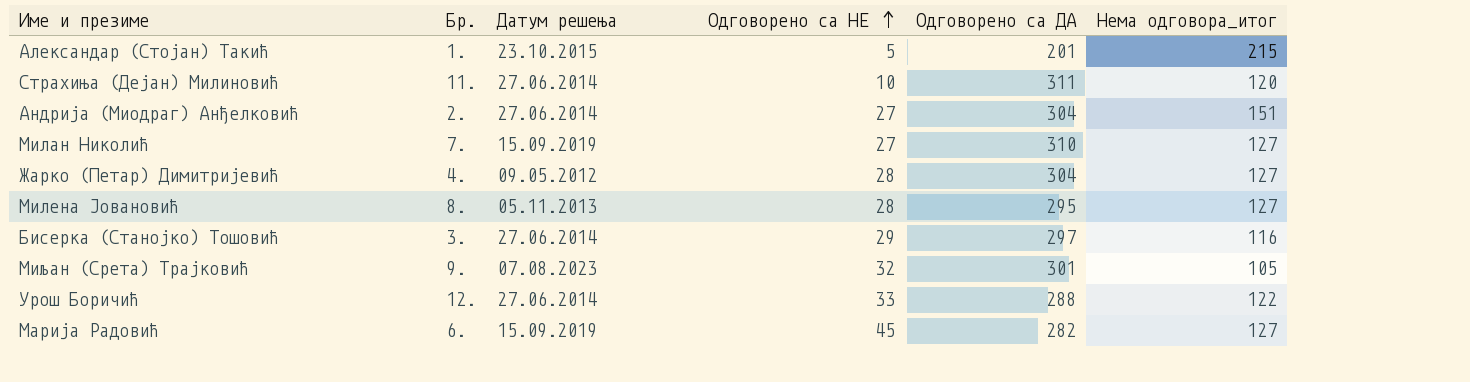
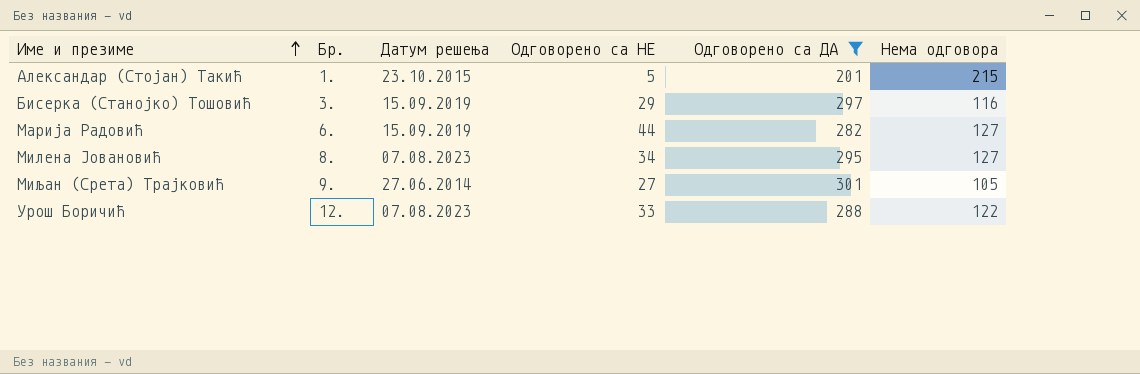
filter: none -> Одговорено са ДА <= 301
row order: Одговорено са НЕ ascending -> Име и презиме ascending
column name: Нема одговора_итог -> Нема одговора
Бисерка (Станојко) Тошовић | Датум решења: 27.06.2014 -> 15.09.2019
Марија Радовић | Одговорено са НЕ: 45 -> 44
Милена Јовановић | Датум решења: 05.11.2013 -> 07.08.2023
Милена Јовановић | Одговорено са НЕ: 28 -> 34
Миљан (Срета) Трајковић | Датум решења: 07.08.2023 -> 27.06.2014
Миљан (Срета) Трајковић | Одговорено са НЕ: 32 -> 27
Урош Боричић | Датум решења: 27.06.2014 -> 07.08.2023

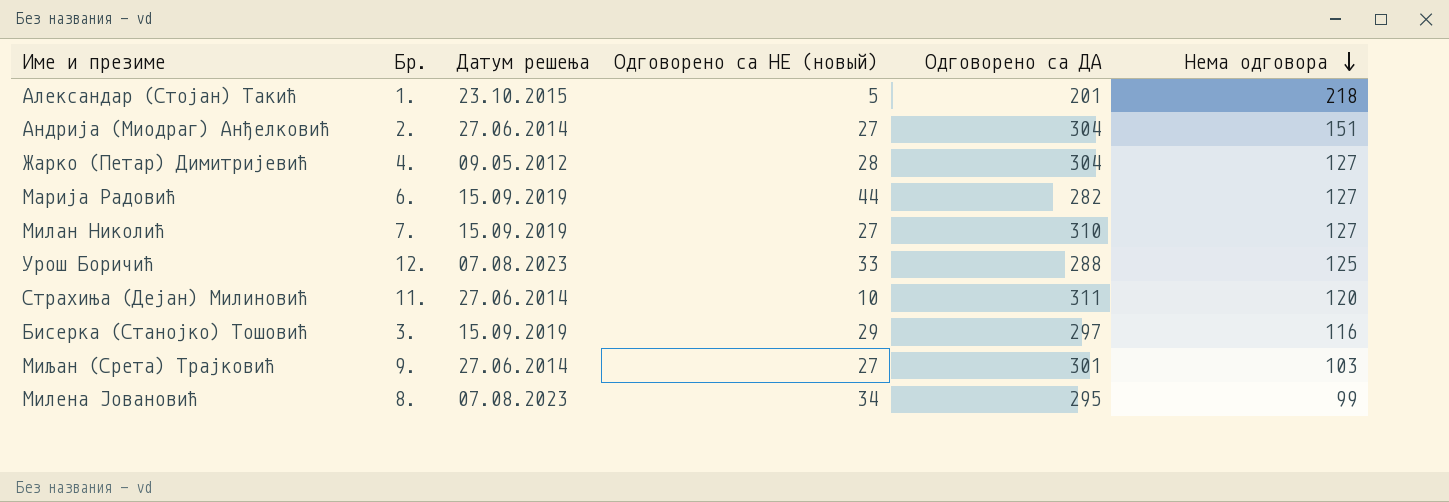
filter: Одговорено са ДА <= 301 -> none
row order: Име и презиме ascending -> Нема одговора descending
column name: Одговорено са НЕ -> Одговорено са НЕ (новый)
Александар (Стојан) Такић | Нема одговора: 215 -> 218
Урош Боричић | Нема одговора: 122 -> 125
Миљан (Срета) Трајковић | Нема одговора: 105 -> 103
Милена Јовановић | Нема одговора: 127 -> 99

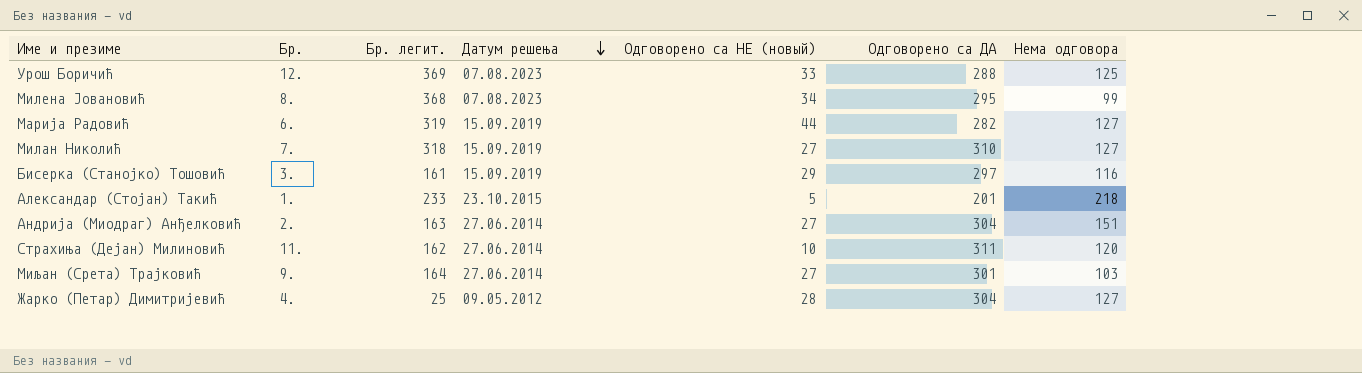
row order: Нема одговора descending -> Датум решења descending
column Бр. легит. | position: none -> 3

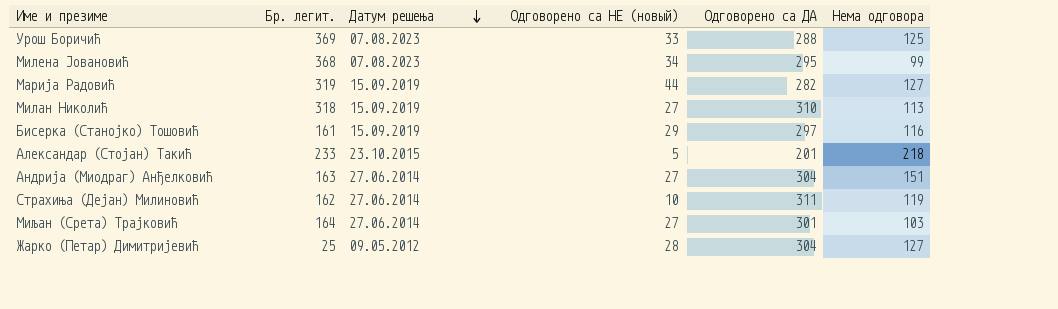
column Бр. | position: 2 -> none
Милан Николић | Нема одговора: 127 -> 113
Страхиња (Дејан) Милиновић | Нема одговора: 120 -> 119

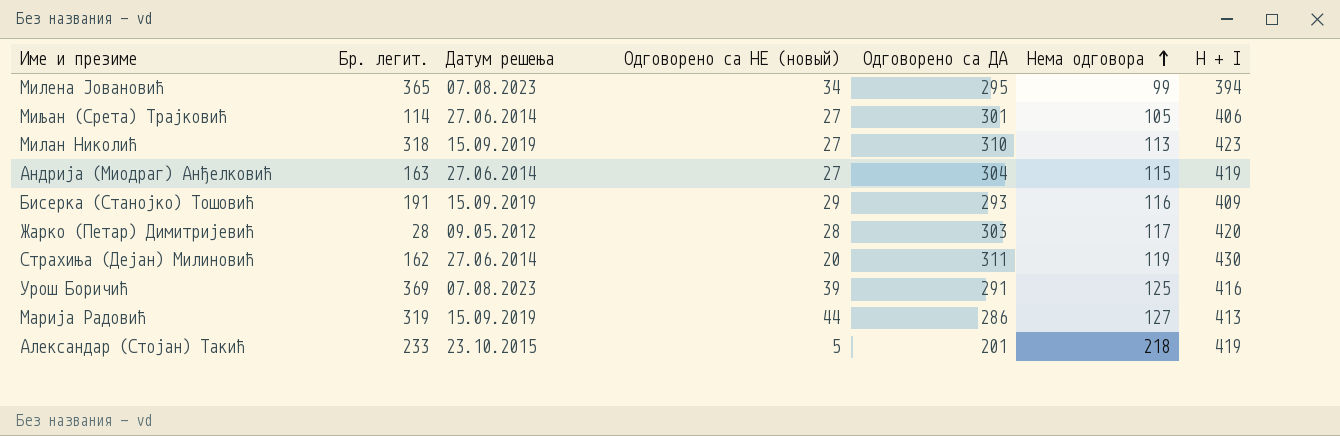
row order: Датум решења descending -> Нема одговора ascending
column H + I | formula: none -> [Одговорено са ДА] + [Нема одговора]
Милена Јовановић | Бр. легит.: 368 -> 365
Миљан (Срета) Трајковић | Бр. легит.: 164 -> 114
Миљан (Срета) Трајковић | Нема одговора: 103 -> 105
Андрија (Миодраг) Анђелковић | Нема одговора: 151 -> 115
Бисерка (Станојко) Тошовић | Бр. легит.: 161 -> 191
Бисерка (Станојко) Тошовић | Одговорено са ДА: 297 -> 293
Жарко (Петар) Димитријевић | Бр. легит.: 25 -> 28
Жарко (Петар) Димитријевић | Одговорено са ДА: 304 -> 303
Жарко (Петар) Димитријевић | Нема одговора: 127 -> 117
Страхиња (Дејан) Милиновић | Одговорено са НЕ (новый): 10 -> 20
Урош Боричић | Одговорено са НЕ (новый): 33 -> 39
Урош Боричић | Одговорено са ДА: 288 -> 291
Марија Радовић | Одговорено са ДА: 282 -> 286

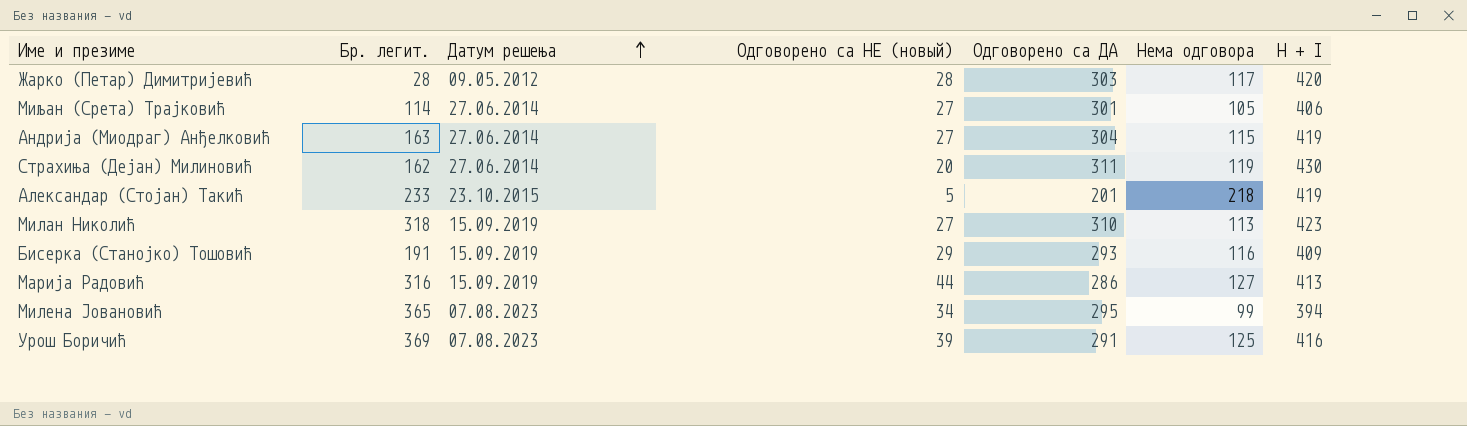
row order: Нема одговора ascending -> Датум решења ascending
Марија Радовић | Бр. легит.: 319 -> 316

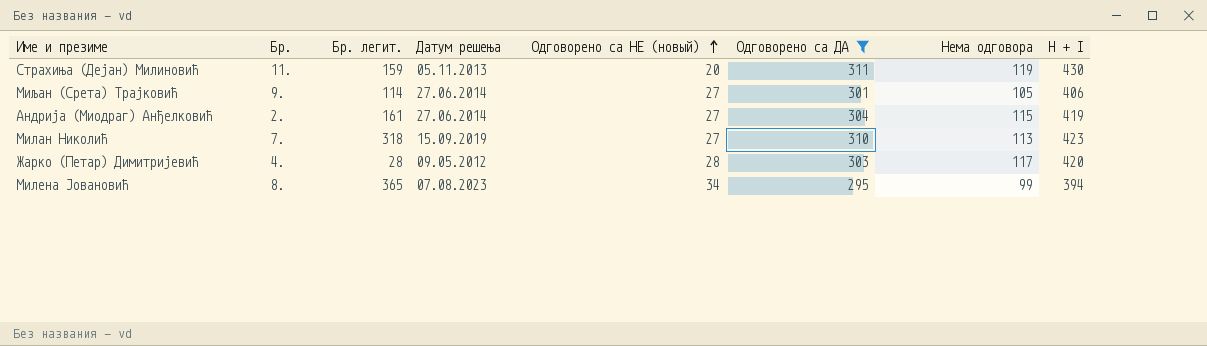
filter: none -> Одговорено са ДА >= 295
row order: Датум решења ascending -> Одговорено са НЕ (новый) ascending
column Бр. | position: none -> 2
Страхиња (Дејан) Милиновић | Бр. легит.: 162 -> 159
Страхиња (Дејан) Милиновић | Датум решења: 27.06.2014 -> 05.11.2013
Андрија (Миодраг) Анђелковић | Бр. легит.: 163 -> 161

